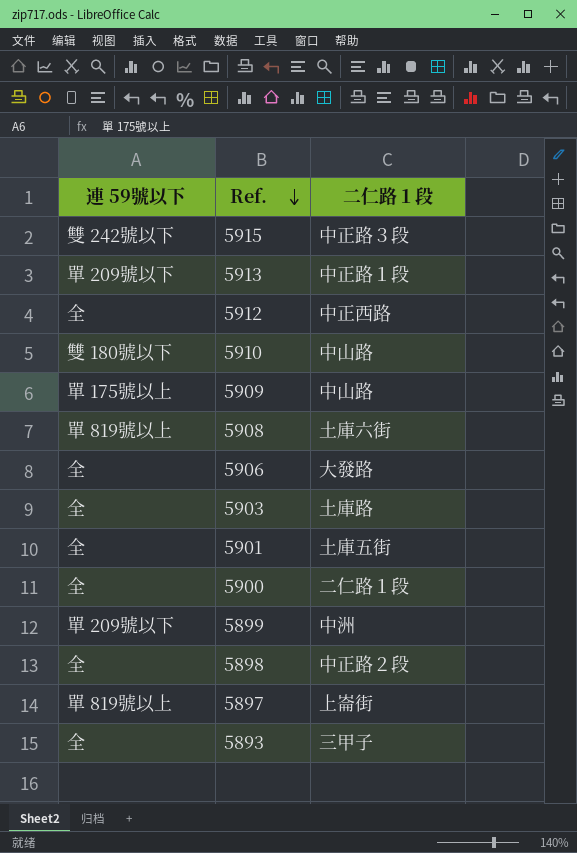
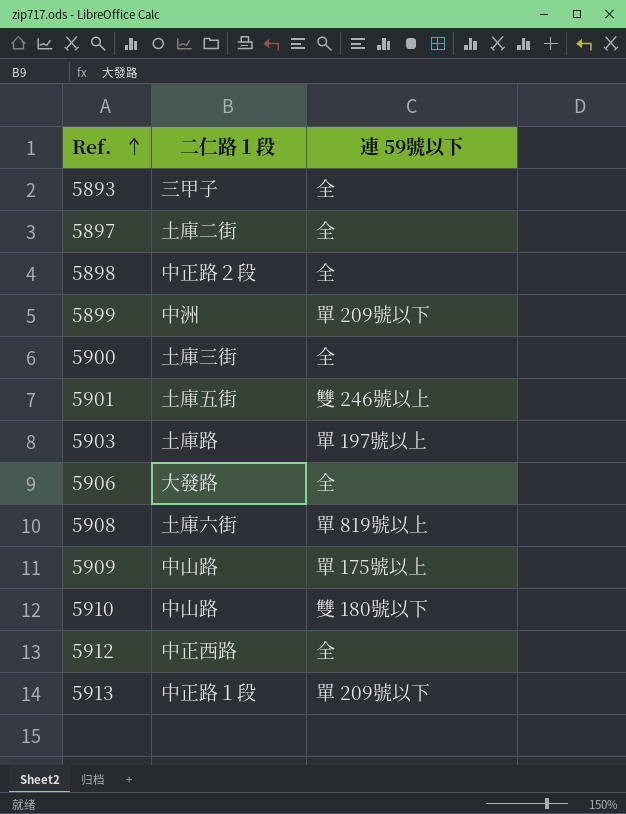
row order: Ref. descending -> Ref. ascending
column 連 59號以下 | position: 1 -> 3
row 5915: 雙 242號以下 | 中正路３段 -> none
5897 | 二仁路１段: 上崙街 -> 土庫二街
5897 | 連 59號以下: 單 819號以上 -> 全
5900 | 二仁路１段: 二仁路１段 -> 土庫三街
5901 | 連 59號以下: 全 -> 雙 246號以上
5903 | 連 59號以下: 全 -> 單 197號以上

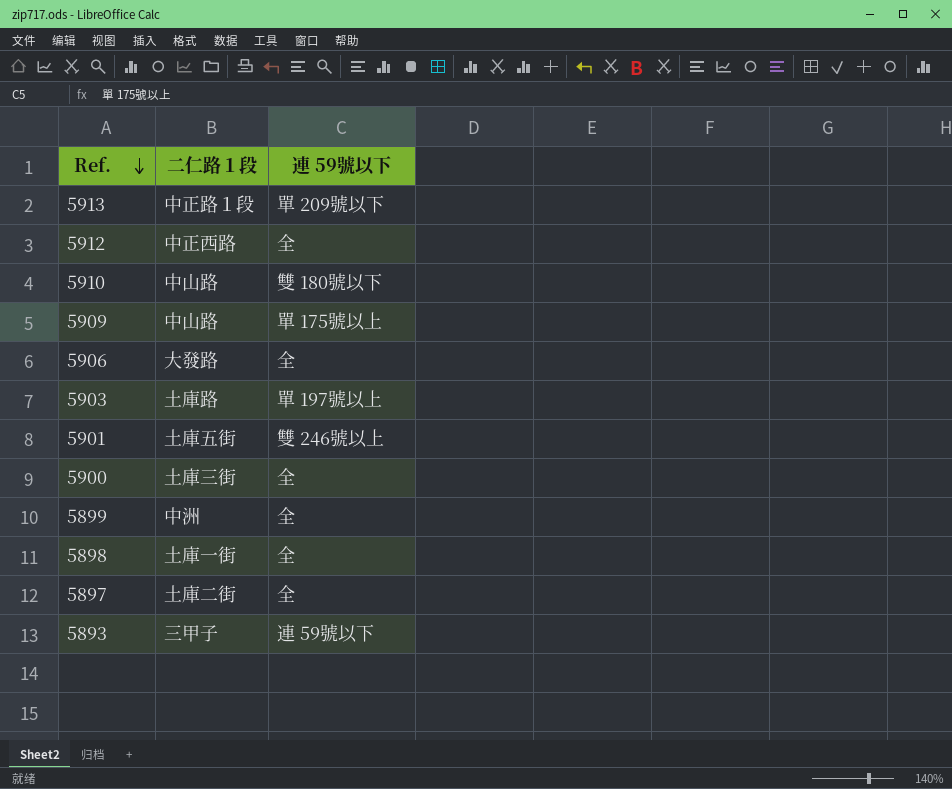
row order: Ref. ascending -> Ref. descending
row 5908: 土庫六街 | 單 819號以上 -> none
5899 | 連 59號以下: 單 209號以下 -> 全
5898 | 二仁路１段: 中正路２段 -> 土庫一街
5893 | 連 59號以下: 全 -> 連 59號以下

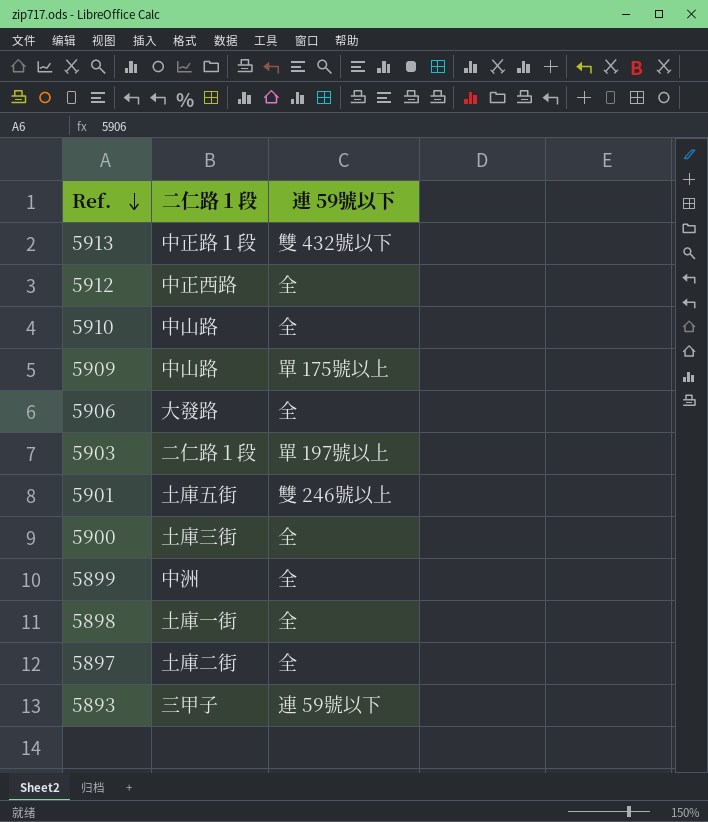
5913 | 連 59號以下: 單 209號以下 -> 雙 432號以下
5910 | 連 59號以下: 雙 180號以下 -> 全
5903 | 二仁路１段: 土庫路 -> 二仁路１段

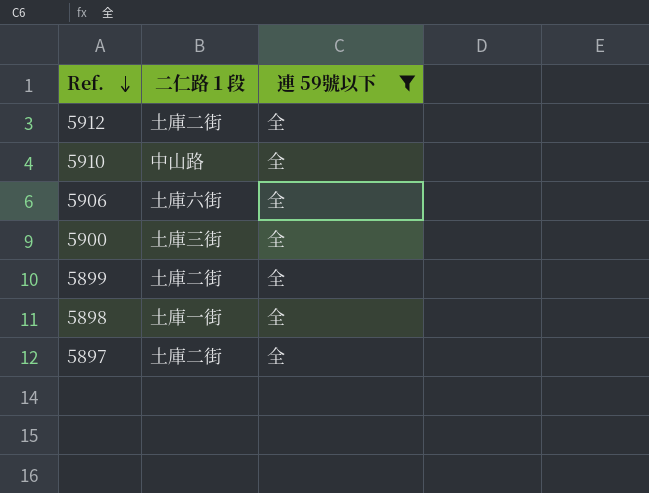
filter: none -> 連 59號以下 = 全
5912 | 二仁路１段: 中正西路 -> 土庫二街
5906 | 二仁路１段: 大發路 -> 土庫六街
5899 | 二仁路１段: 中洲 -> 土庫二街

